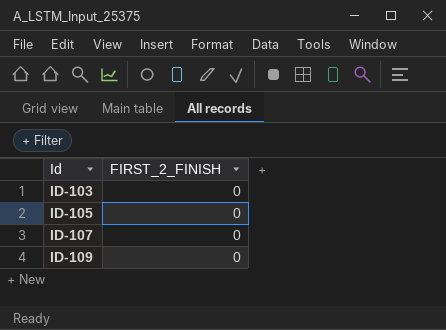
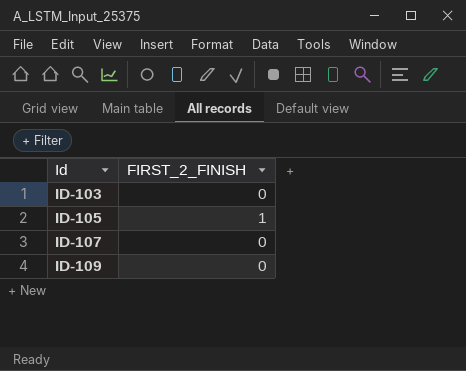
ID-105 | FIRST_2_FINISH: 0 -> 1

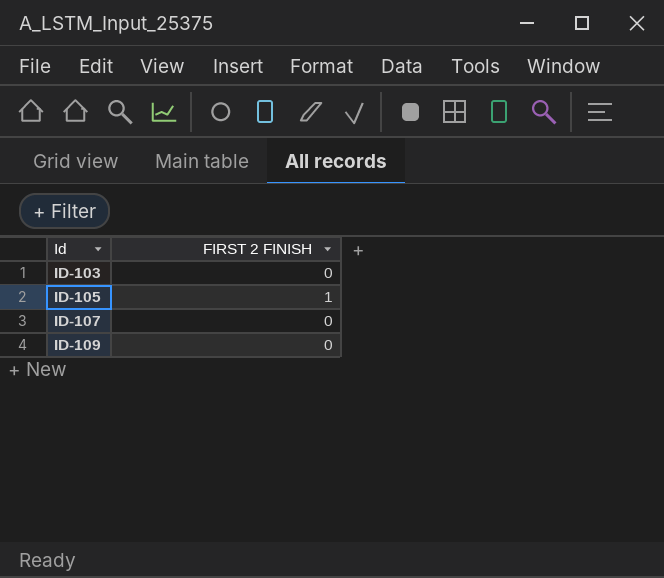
column name: FIRST_2_FINISH -> FIRST 2 FINISH

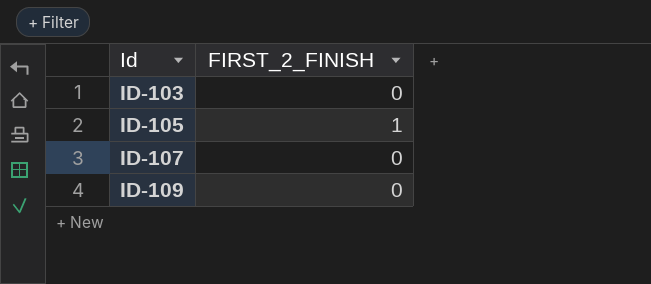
column name: FIRST 2 FINISH -> FIRST_2_FINISH

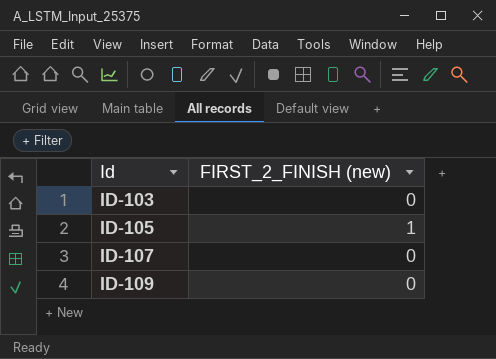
column name: FIRST_2_FINISH -> FIRST_2_FINISH (new)

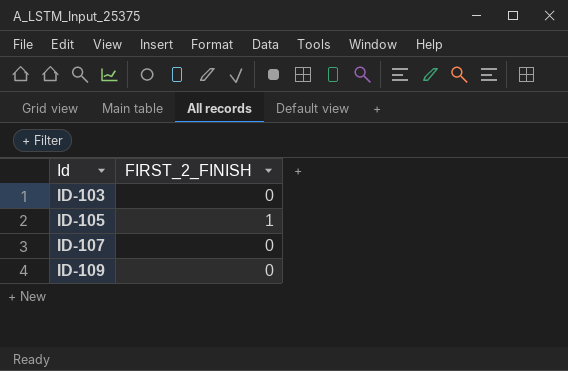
column name: FIRST_2_FINISH (new) -> FIRST_2_FINISH

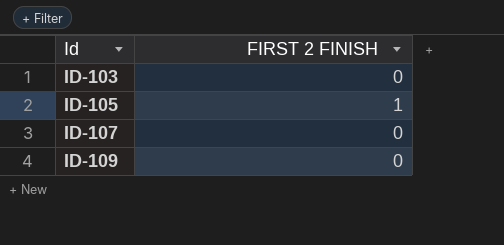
column name: FIRST_2_FINISH -> FIRST 2 FINISH

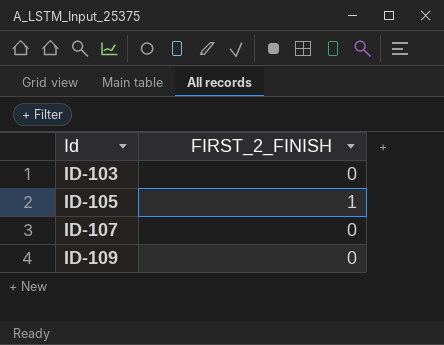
column name: FIRST 2 FINISH -> FIRST_2_FINISH

